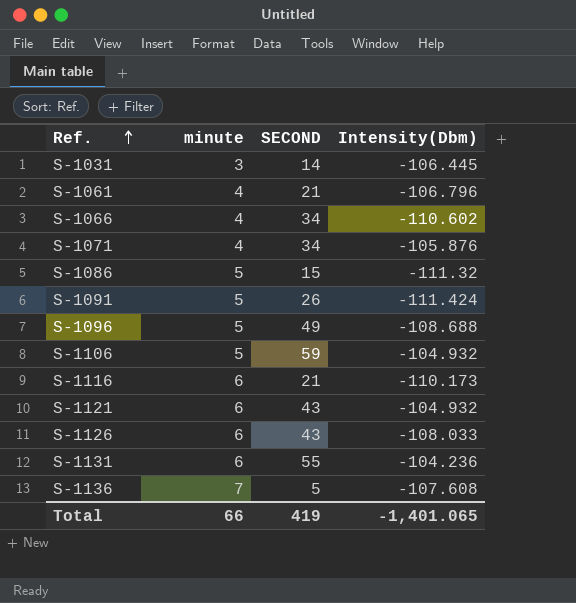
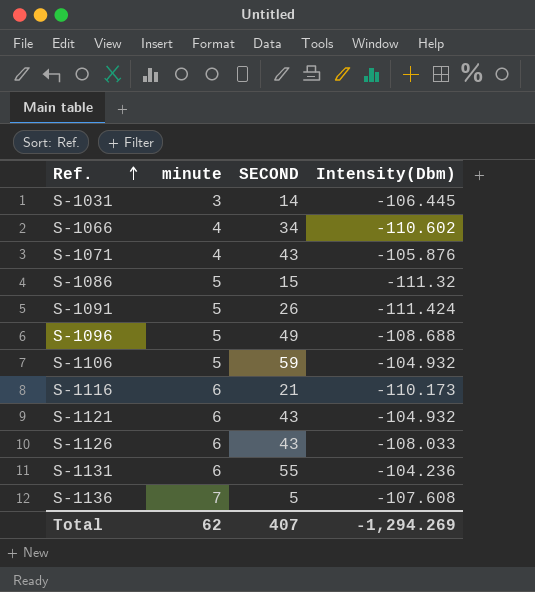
row S-1061: 4 | 21 | -106.796 -> none
S-1071 | SECOND: 34 -> 43
Total | minute: 66 -> 62
Total | SECOND: 419 -> 407
Total | Intensity(Dbm): -1,401.065 -> -1,294.269

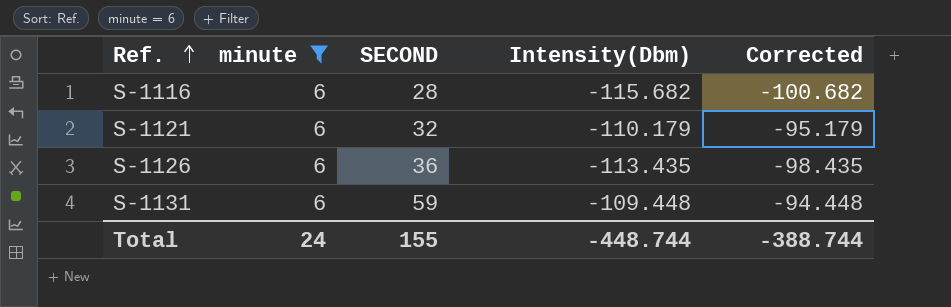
filter: none -> minute = 6
column Corrected | formula: none -> [Intensity(Dbm)] + 15
S-1116 | SECOND: 21 -> 28
S-1116 | Intensity(Dbm): -110.173 -> -115.682
S-1121 | SECOND: 43 -> 32
S-1121 | Intensity(Dbm): -104.932 -> -110.179
S-1126 | SECOND: 43 -> 36
S-1126 | Intensity(Dbm): -108.033 -> -113.435
S-1131 | SECOND: 55 -> 59
S-1131 | Intensity(Dbm): -104.236 -> -109.448
Total | minute: 62 -> 24
Total | SECOND: 407 -> 155
Total | Intensity(Dbm): -1,294.269 -> -448.744

